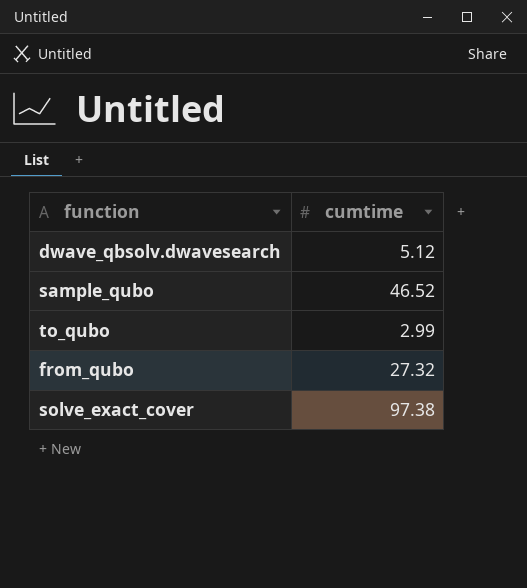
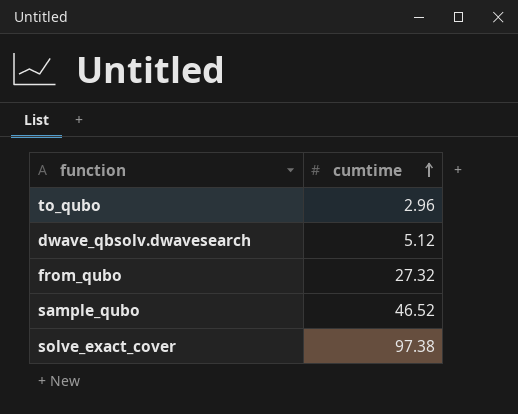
row order: none -> cumtime ascending
to_qubo | cumtime: 2.99 -> 2.96

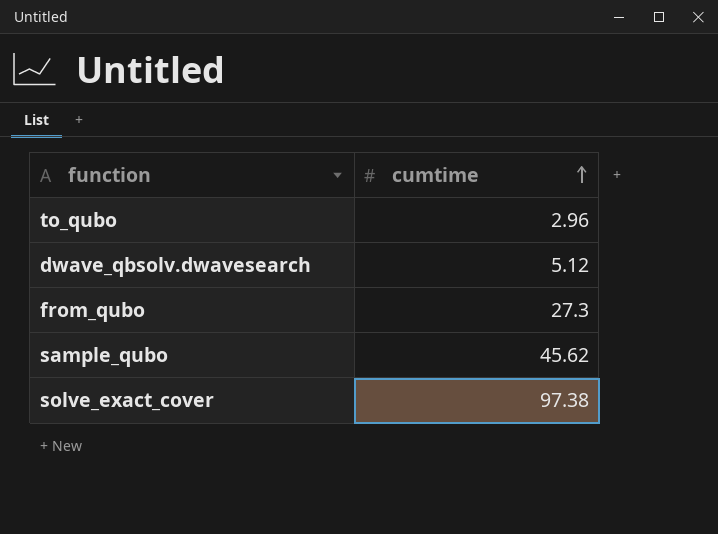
from_qubo | cumtime: 27.32 -> 27.3
sample_qubo | cumtime: 46.52 -> 45.62

